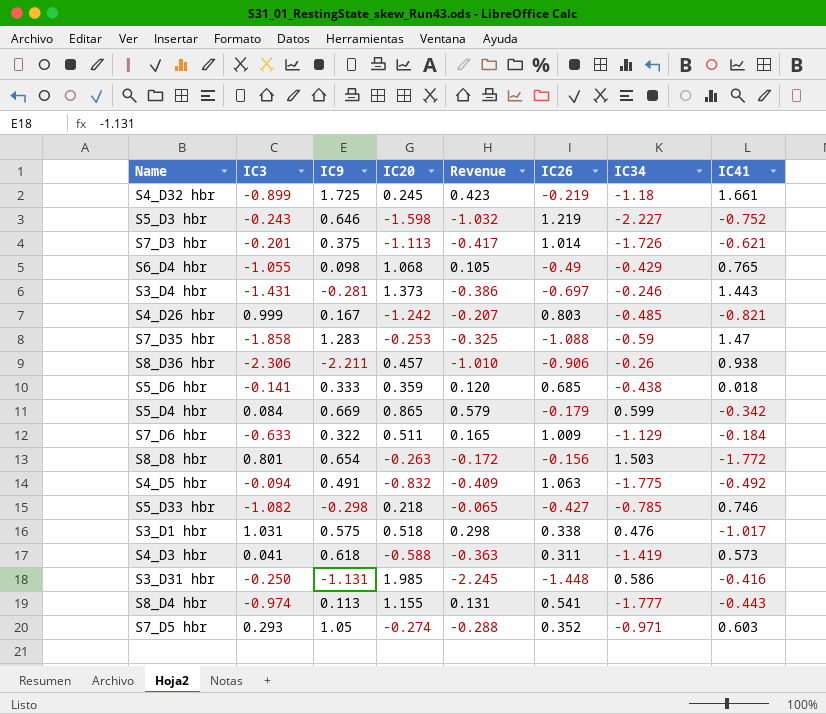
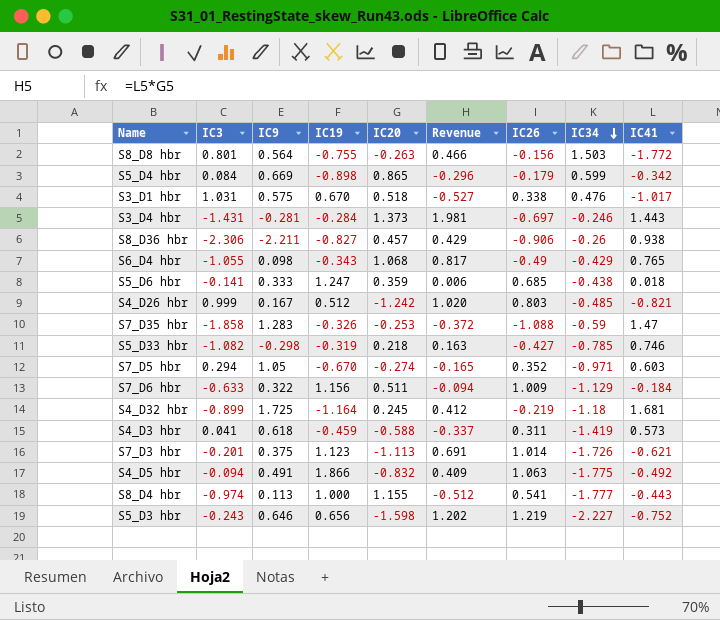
row order: none -> IC34 descending
column IC19 | position: none -> 4
column Revenue | formula: [IC9] * [IC20] -> [IC20] * [IC41]
row S3_D31 hbr: -0.250 | -1.131 | 1.985 | -2.245 | -1.448 | 0.586 | -0.416 -> none
S8_D8 hbr | IC9: 0.654 -> 0.564
S7_D5 hbr | IC3: 0.293 -> 0.294
S4_D32 hbr | IC41: 1.661 -> 1.681

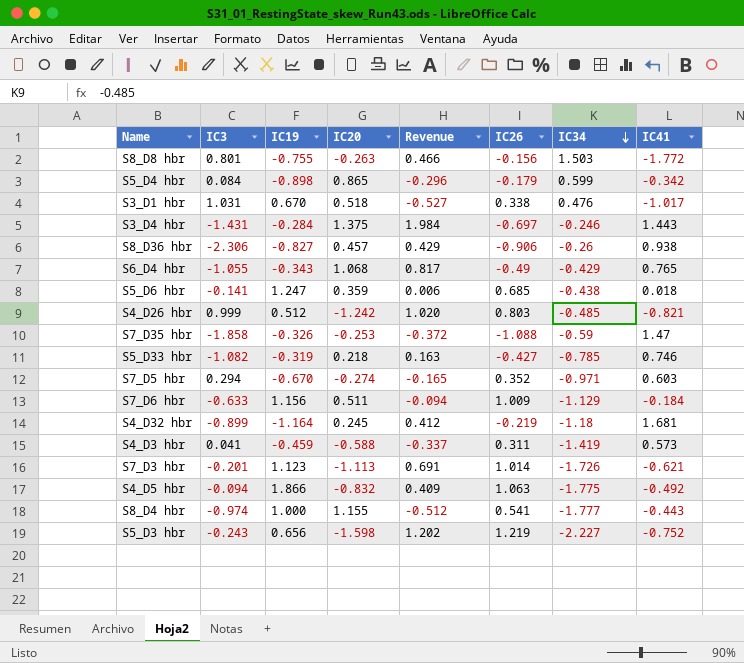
column IC9 | position: 3 -> none
S3_D4 hbr | IC20: 1.373 -> 1.375
S3_D4 hbr | Revenue: 1.981 -> 1.984

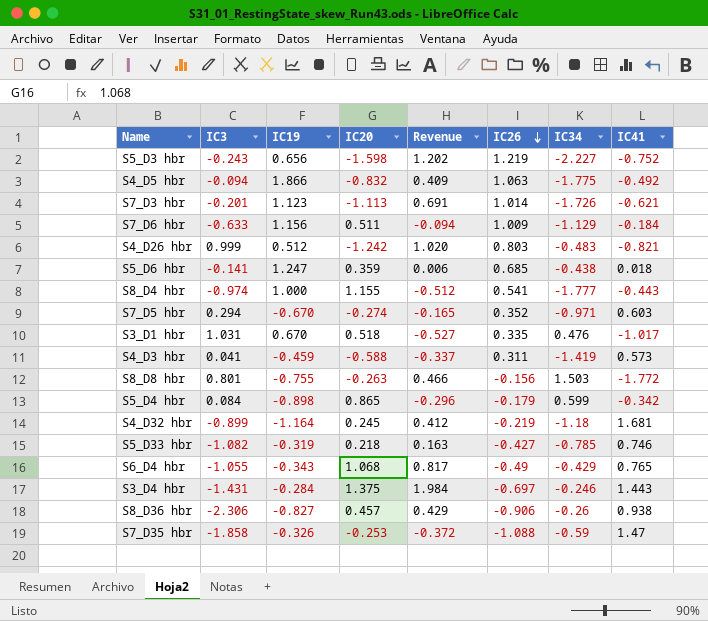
row order: IC34 descending -> IC26 descending
S4_D26 hbr | IC34: -0.485 -> -0.483
S3_D1 hbr | IC26: 0.338 -> 0.335

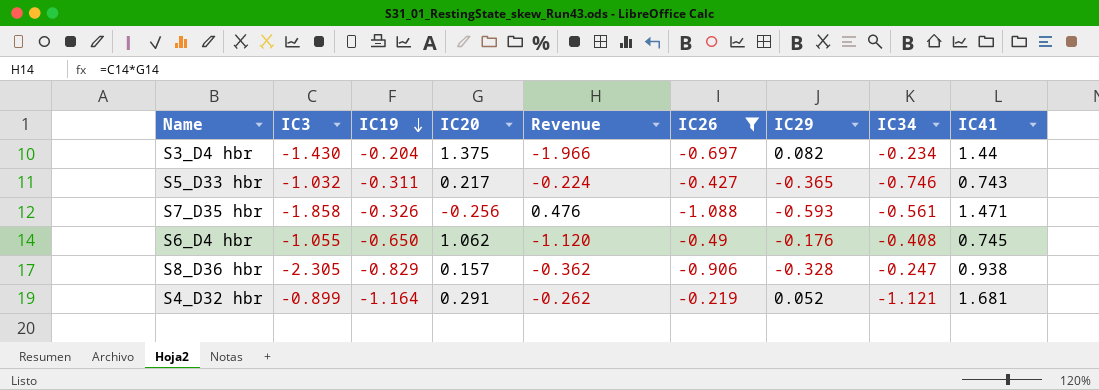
filter: none -> IC26 <= -0.219
row order: IC26 descending -> IC19 descending
column Revenue | formula: [IC20] * [IC41] -> [IC3] * [IC20]
column IC29 | position: none -> 7
S3_D4 hbr | IC3: -1.431 -> -1.430
S3_D4 hbr | IC19: -0.284 -> -0.204
S3_D4 hbr | IC34: -0.246 -> -0.234
S3_D4 hbr | IC41: 1.443 -> 1.44
S5_D33 hbr | IC3: -1.082 -> -1.032
S5_D33 hbr | IC19: -0.319 -> -0.311
S5_D33 hbr | IC20: 0.218 -> 0.217
S5_D33 hbr | IC34: -0.785 -> -0.746
S5_D33 hbr | IC41: 0.746 -> 0.743
S7_D35 hbr | IC20: -0.253 -> -0.256
S7_D35 hbr | IC34: -0.59 -> -0.561
S7_D35 hbr | IC41: 1.47 -> 1.471
S6_D4 hbr | IC19: -0.343 -> -0.650
S6_D4 hbr | IC20: 1.068 -> 1.062
S6_D4 hbr | IC34: -0.429 -> -0.408
S6_D4 hbr | IC41: 0.765 -> 0.745
S8_D36 hbr | IC3: -2.306 -> -2.305
S8_D36 hbr | IC19: -0.827 -> -0.829
S8_D36 hbr | IC20: 0.457 -> 0.157
S8_D36 hbr | IC34: -0.26 -> -0.247
S4_D32 hbr | IC20: 0.245 -> 0.291
S4_D32 hbr | IC34: -1.18 -> -1.121

